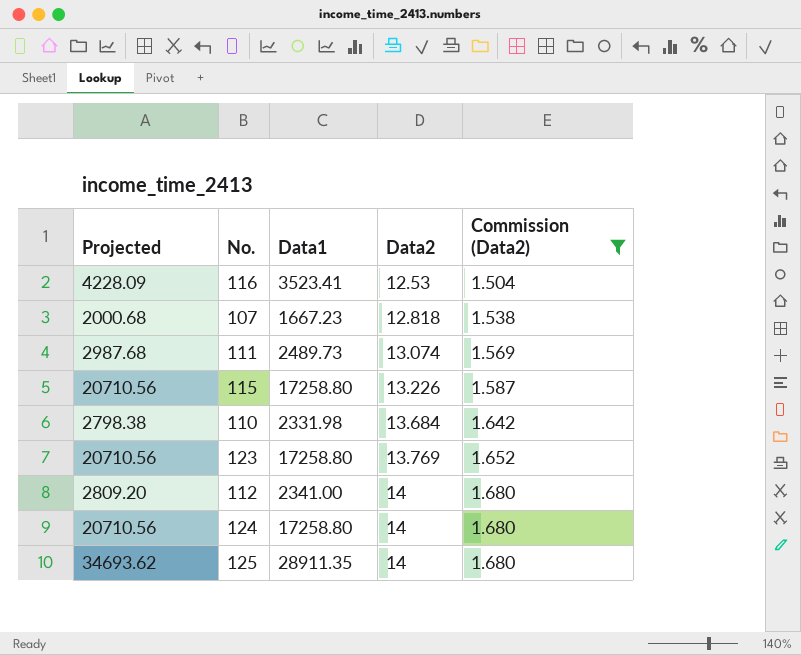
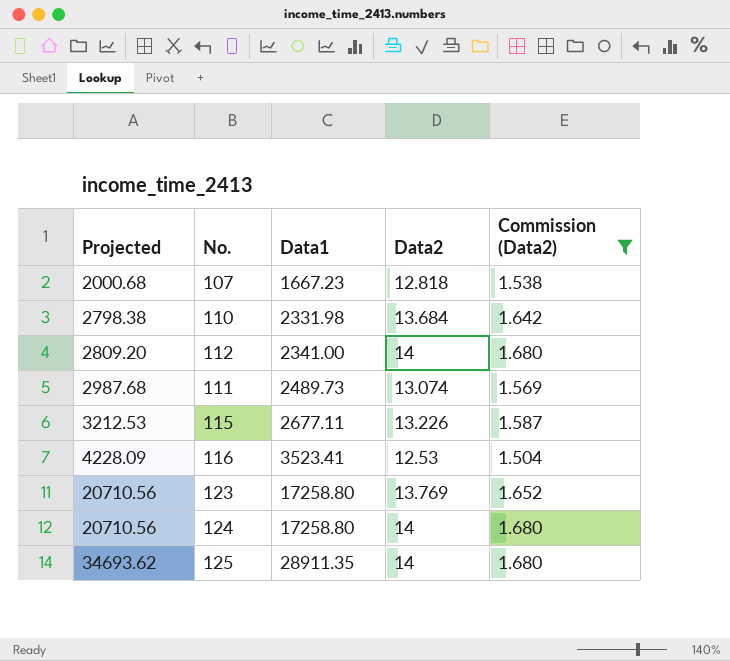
row order: Data2 ascending -> Projected ascending
115 | Projected: 20710.56 -> 3212.53
115 | Data1: 17258.80 -> 2677.11

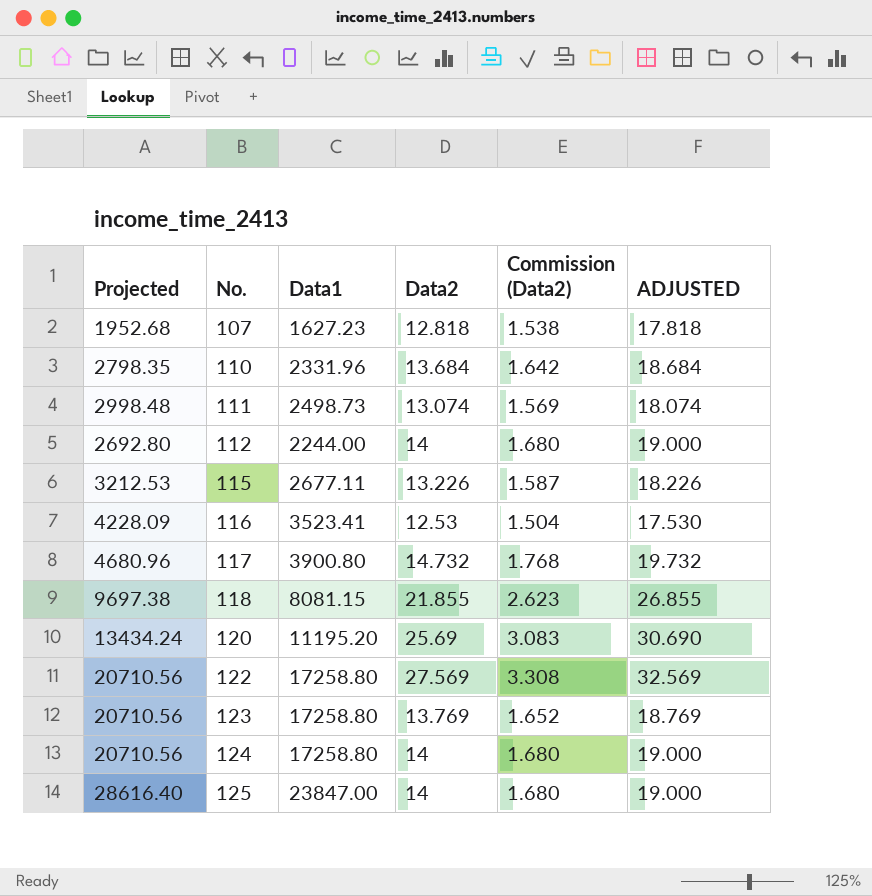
filter: Commission (Data2) <= 1.680 -> none
row order: Projected ascending -> No. ascending
column ADJUSTED | formula: none -> [Data2] + 5
107 | Projected: 2000.68 -> 1952.68
107 | Data1: 1667.23 -> 1627.23
110 | Projected: 2798.38 -> 2798.35
110 | Data1: 2331.98 -> 2331.96
111 | Projected: 2987.68 -> 2998.48
111 | Data1: 2489.73 -> 2498.73
112 | Projected: 2809.20 -> 2692.80
112 | Data1: 2341.00 -> 2244.00
125 | Projected: 34693.62 -> 28616.40
125 | Data1: 28911.35 -> 23847.00

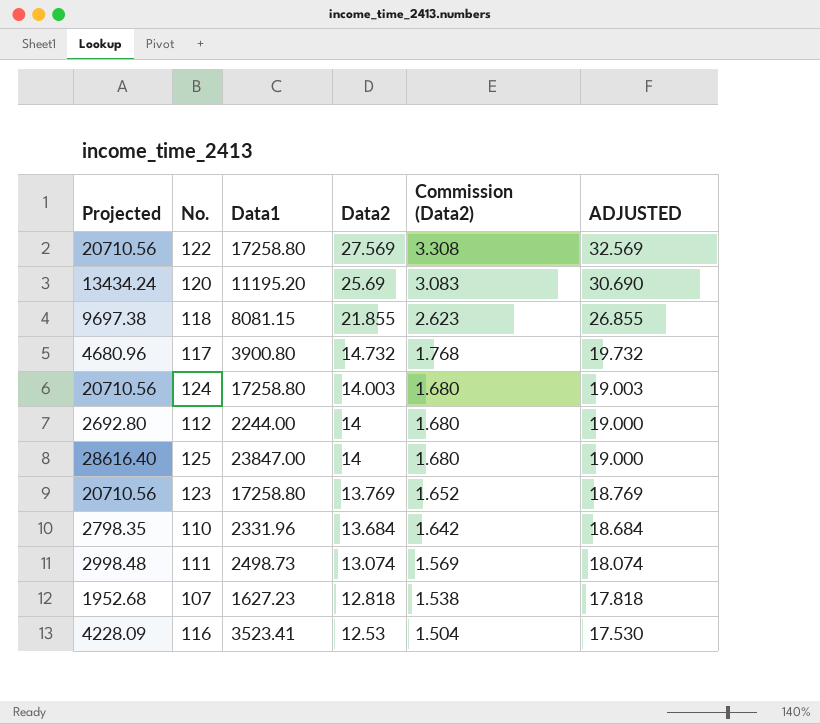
row order: No. ascending -> Data2 descending
row 115: 3212.53 | 2677.11 | 13.226 | 1.587 | 18.226 -> none
124 | Data2: 14 -> 14.003
124 | ADJUSTED: 19.000 -> 19.003

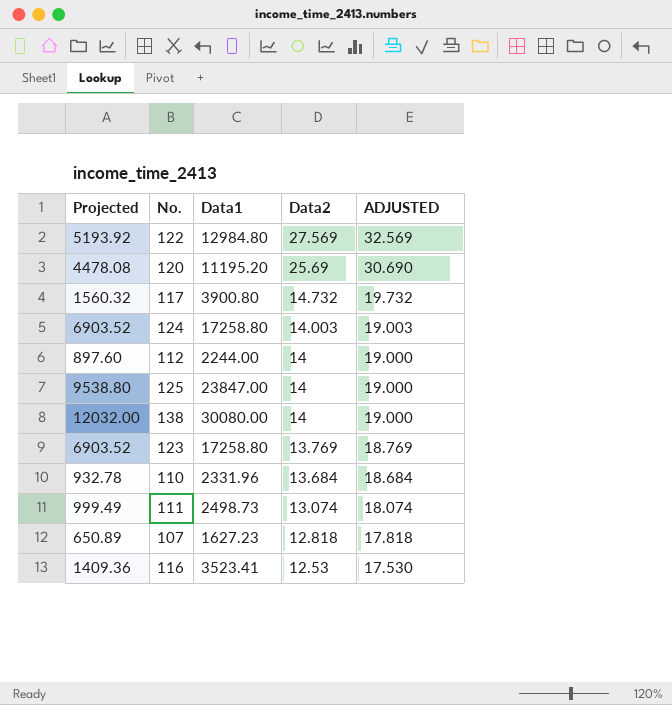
column Commission (Data2) | formula: [Data2] * 0.12 -> none
column Projected | formula: [Data1] * 1.2 -> [Data1] * 0.4
row 118: 9697.38 | 8081.15 | 21.855 | 2.623 | 26.855 -> none
122 | Data1: 17258.80 -> 12984.80
row 138: none -> 12032.00 | 30080.00 | 14 | 19.000

